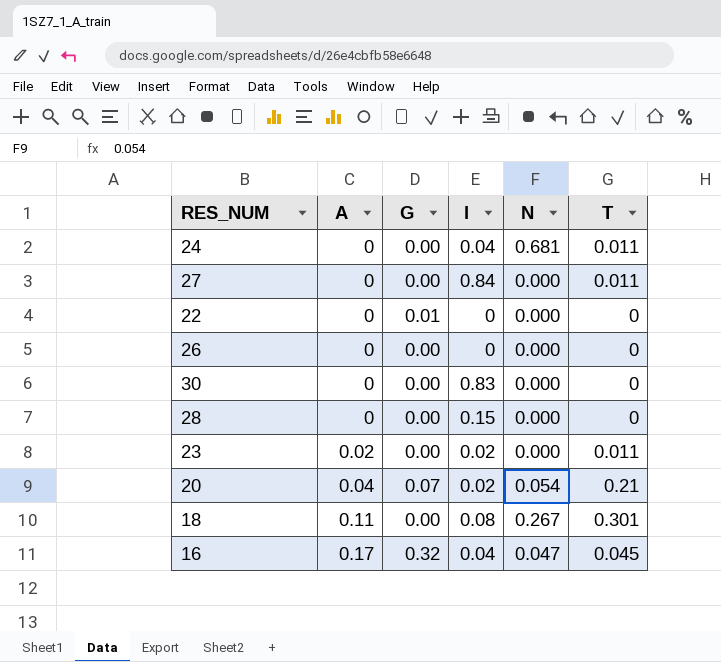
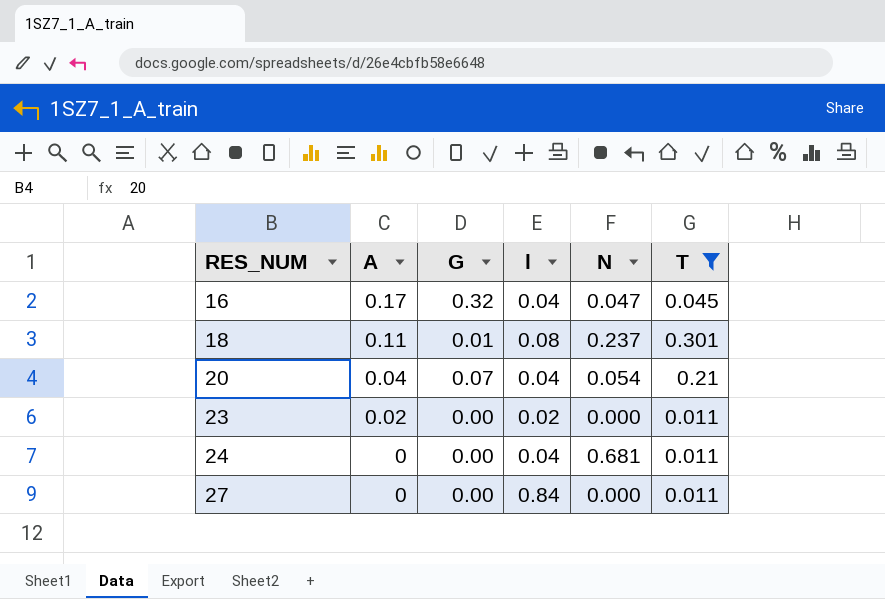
filter: none -> T != 0
row order: A ascending -> RES_NUM ascending
18 | G: 0.00 -> 0.01
18 | N: 0.267 -> 0.237
20 | l: 0.02 -> 0.04

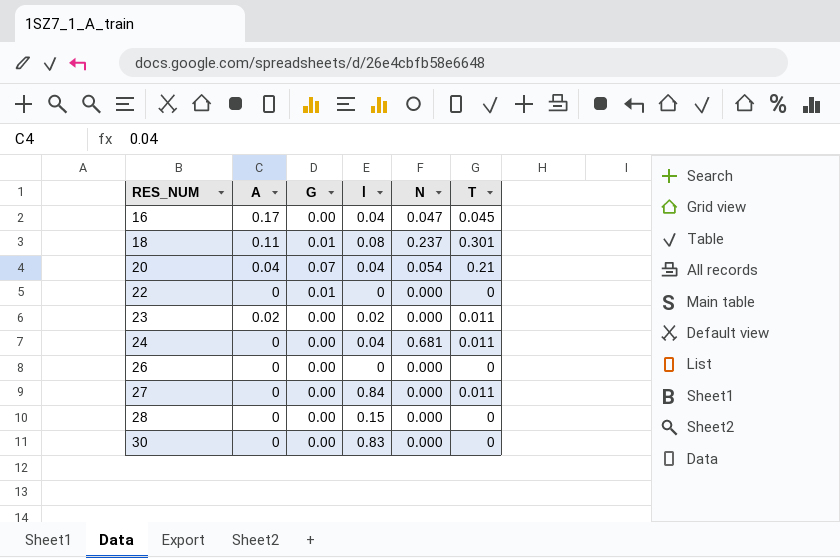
filter: T != 0 -> none
16 | G: 0.32 -> 0.00

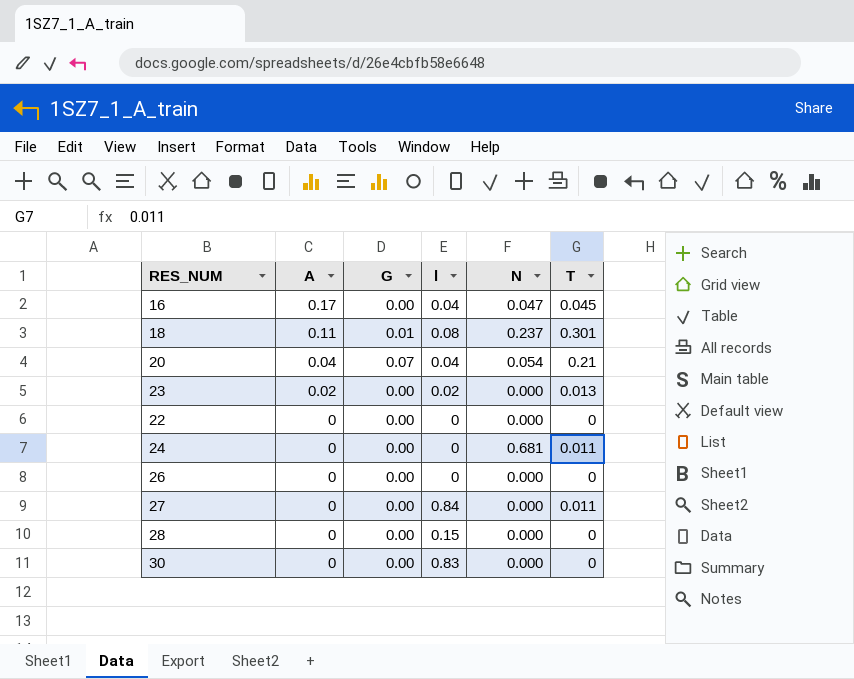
row order: RES_NUM ascending -> A descending
23 | T: 0.011 -> 0.013
22 | G: 0.01 -> 0.00
24 | l: 0.04 -> 0

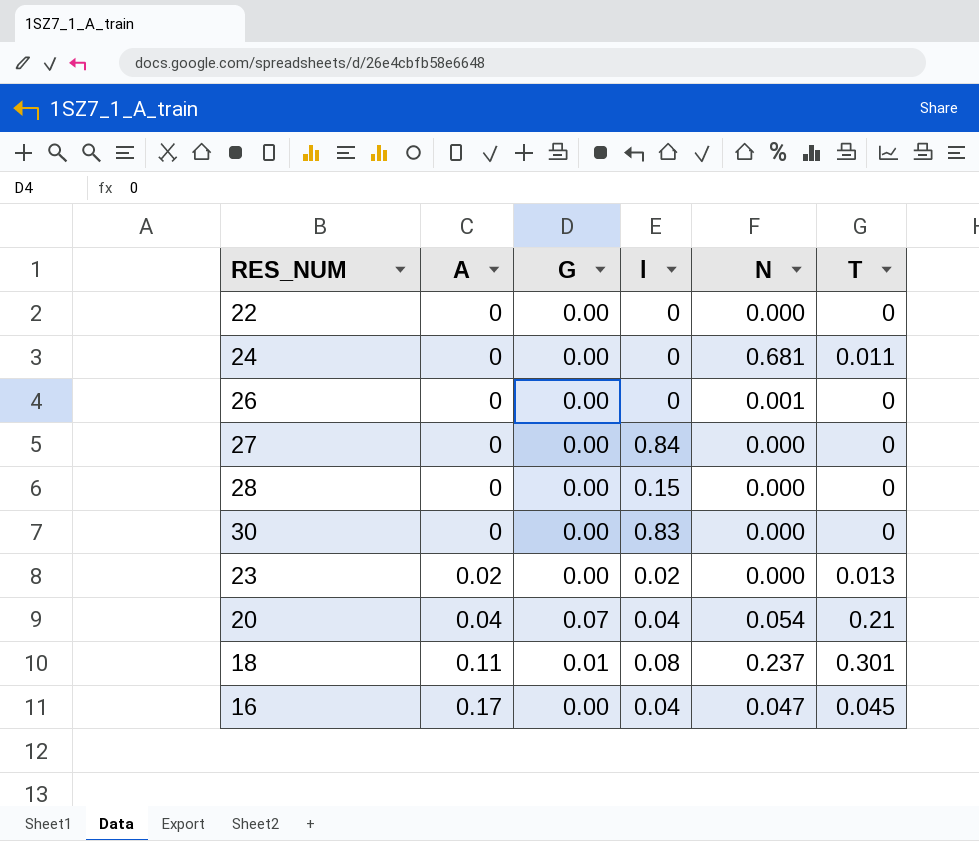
row order: A descending -> A ascending
26 | N: 0.000 -> 0.001
27 | T: 0.011 -> 0

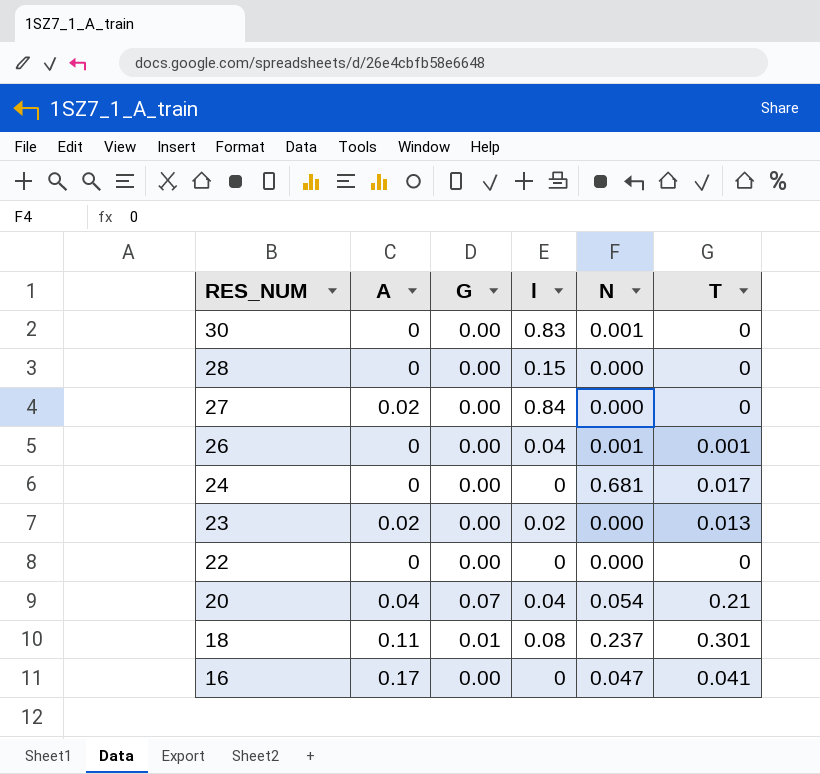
row order: A ascending -> RES_NUM descending
30 | N: 0.000 -> 0.001
27 | A: 0 -> 0.02
26 | l: 0 -> 0.04
26 | T: 0 -> 0.001
24 | T: 0.011 -> 0.017
16 | l: 0.04 -> 0
16 | T: 0.045 -> 0.041

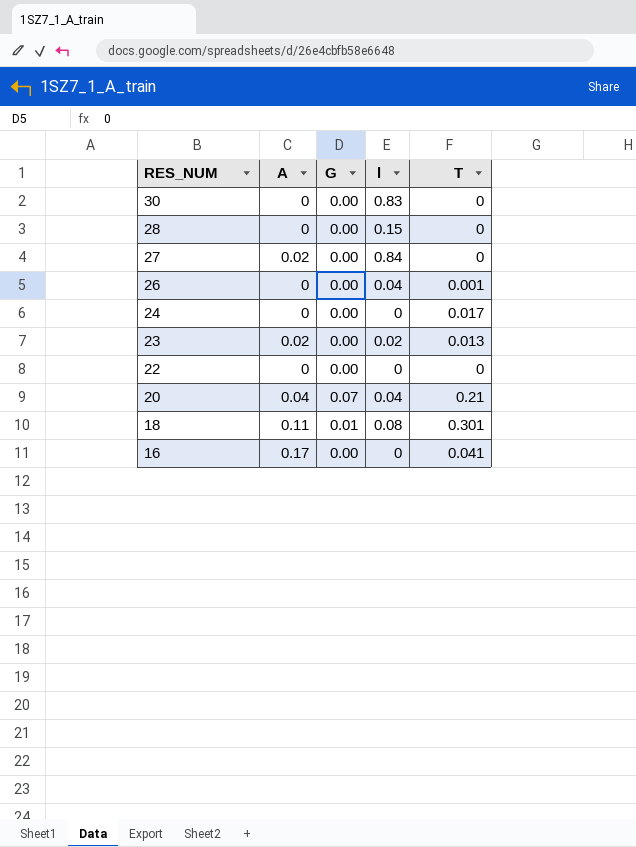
column N | position: 5 -> none

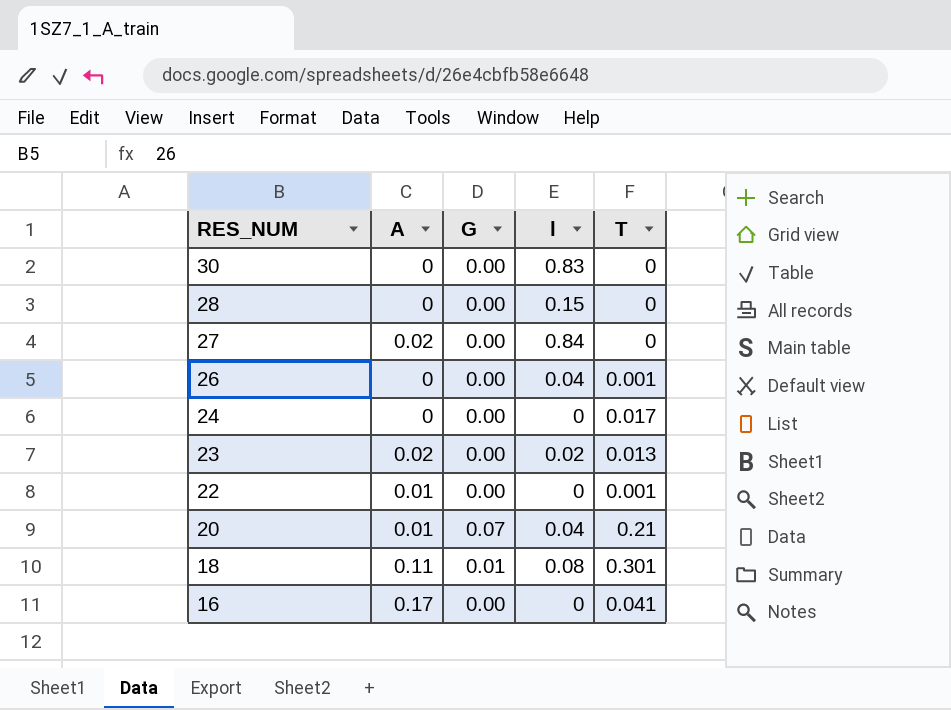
22 | A: 0 -> 0.01
22 | T: 0 -> 0.001
20 | A: 0.04 -> 0.01

